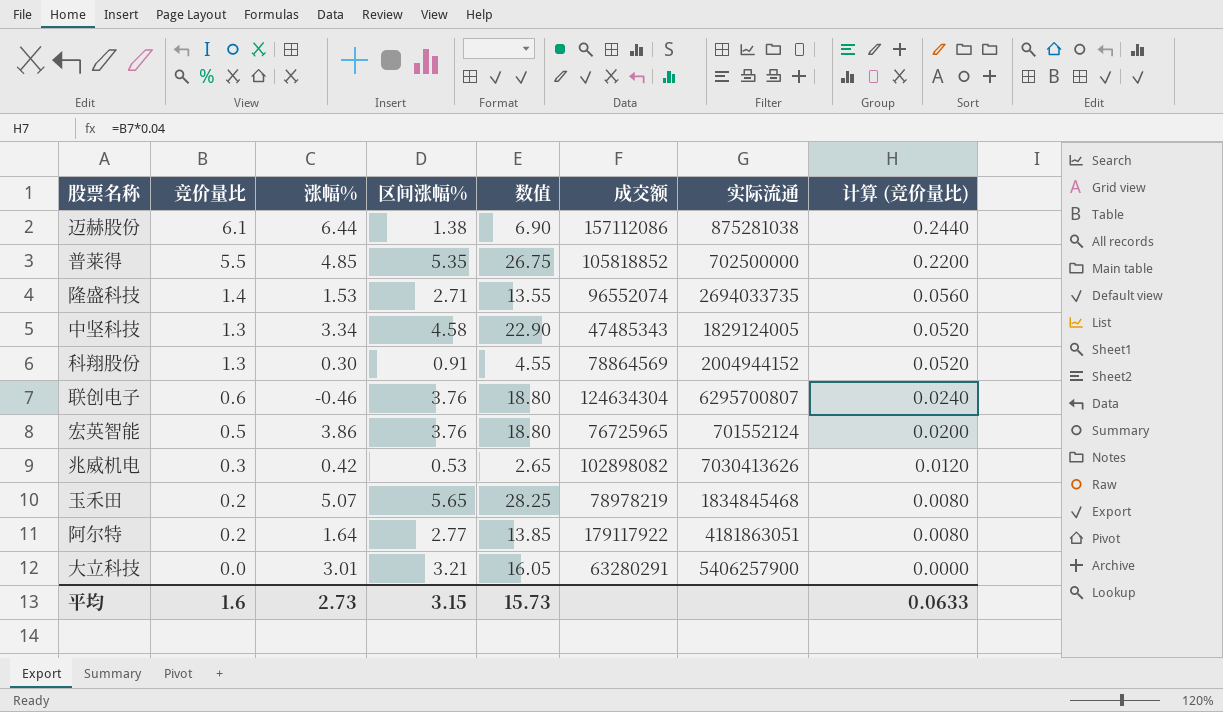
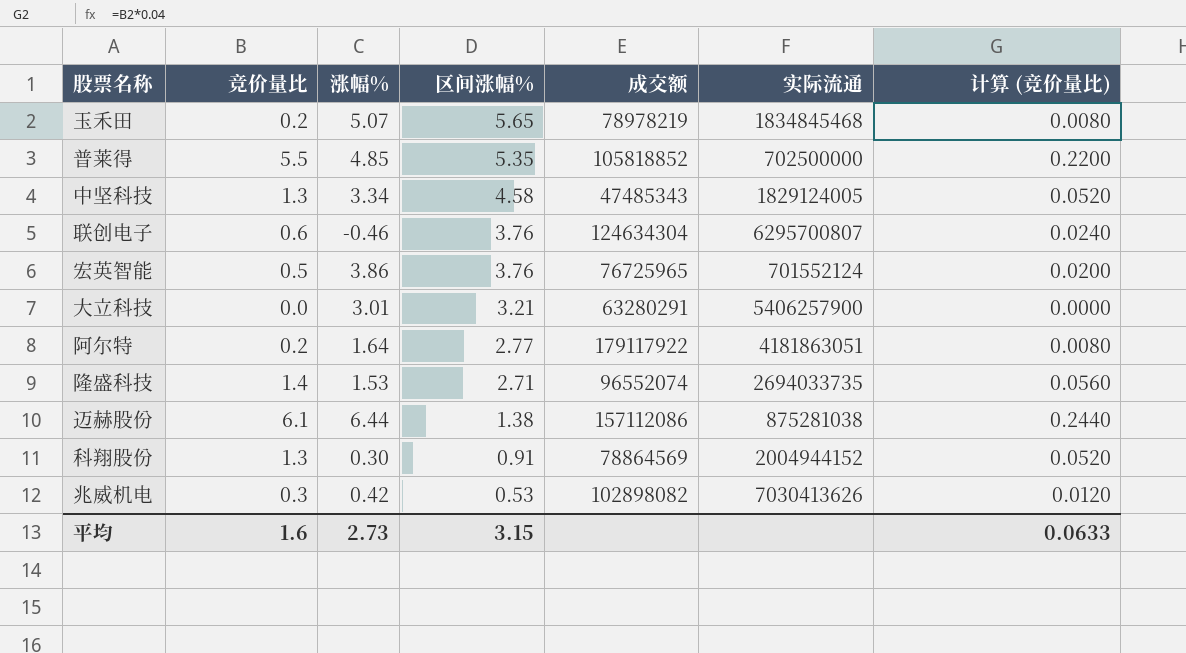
row order: 竞价量比 descending -> 区间涨幅% descending
column 数值 | formula: [区间涨幅%] * 5 -> none

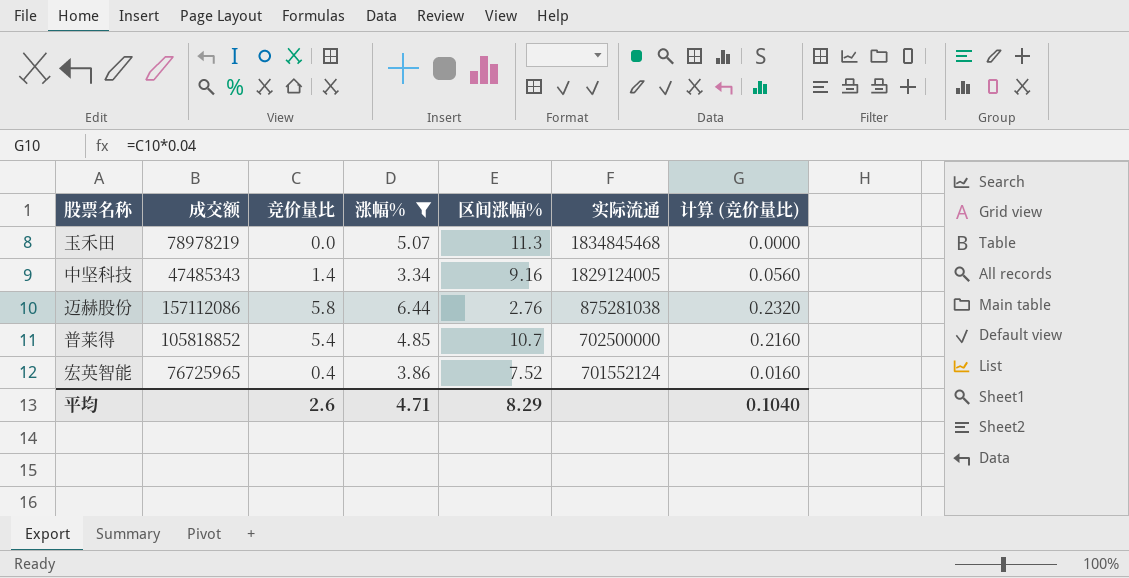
filter: none -> 涨幅% >= 3.34
row order: 区间涨幅% descending -> 实际流通 descending
column 成交额 | position: 5 -> 2
玉禾田 | 竞价量比: 0.2 -> 0.0
玉禾田 | 区间涨幅%: 5.65 -> 11.3
玉禾田 | 计算 (竞价量比): 0.0080 -> 0.0000
中坚科技 | 竞价量比: 1.3 -> 1.4
中坚科技 | 区间涨幅%: 4.58 -> 9.16
中坚科技 | 计算 (竞价量比): 0.0520 -> 0.0560
迈赫股份 | 竞价量比: 6.1 -> 5.8
迈赫股份 | 区间涨幅%: 1.38 -> 2.76
迈赫股份 | 计算 (竞价量比): 0.2440 -> 0.2320
普莱得 | 竞价量比: 5.5 -> 5.4
普莱得 | 区间涨幅%: 5.35 -> 10.7
普莱得 | 计算 (竞价量比): 0.2200 -> 0.2160
宏英智能 | 竞价量比: 0.5 -> 0.4
宏英智能 | 区间涨幅%: 3.76 -> 7.52
宏英智能 | 计算 (竞价量比): 0.0200 -> 0.0160
平均 | 竞价量比: 1.6 -> 2.6
平均 | 涨幅%: 2.73 -> 4.71
平均 | 区间涨幅%: 3.15 -> 8.29
平均 | 计算 (竞价量比): 0.0633 -> 0.1040

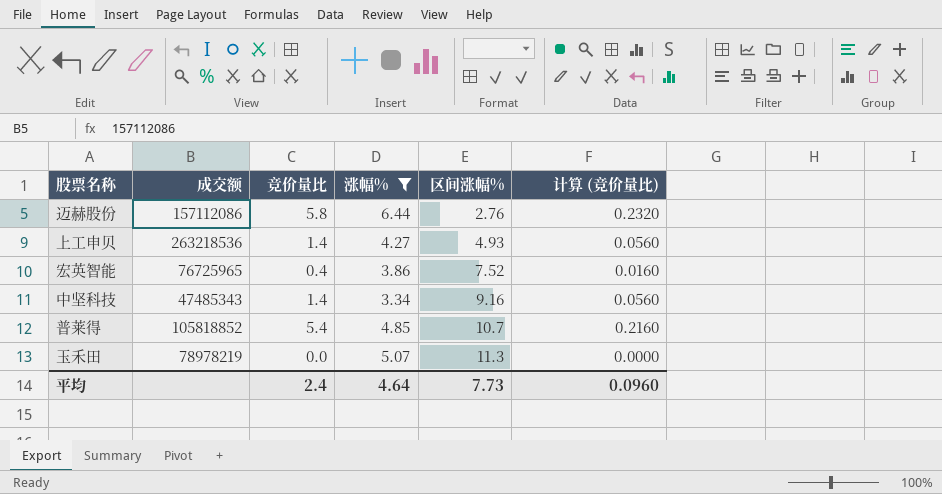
row order: 实际流通 descending -> 区间涨幅% ascending
column 实际流通 | position: 6 -> none
row 上工申贝: none -> 263218536 | 1.4 | 4.27 | 4.93 | 0.0560
平均 | 竞价量比: 2.6 -> 2.4
平均 | 涨幅%: 4.71 -> 4.64
平均 | 区间涨幅%: 8.29 -> 7.73
平均 | 计算 (竞价量比): 0.1040 -> 0.0960

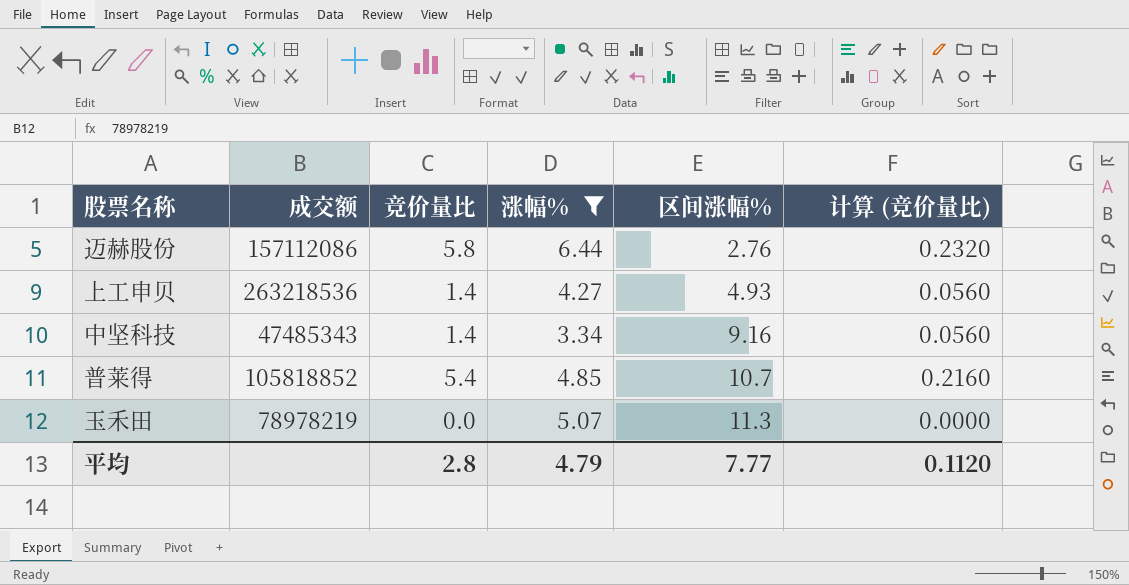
row 宏英智能: 76725965 | 0.4 | 3.86 | 7.52 | 0.0160 -> none
平均 | 竞价量比: 2.4 -> 2.8
平均 | 涨幅%: 4.64 -> 4.79
平均 | 区间涨幅%: 7.73 -> 7.77
平均 | 计算 (竞价量比): 0.0960 -> 0.1120

